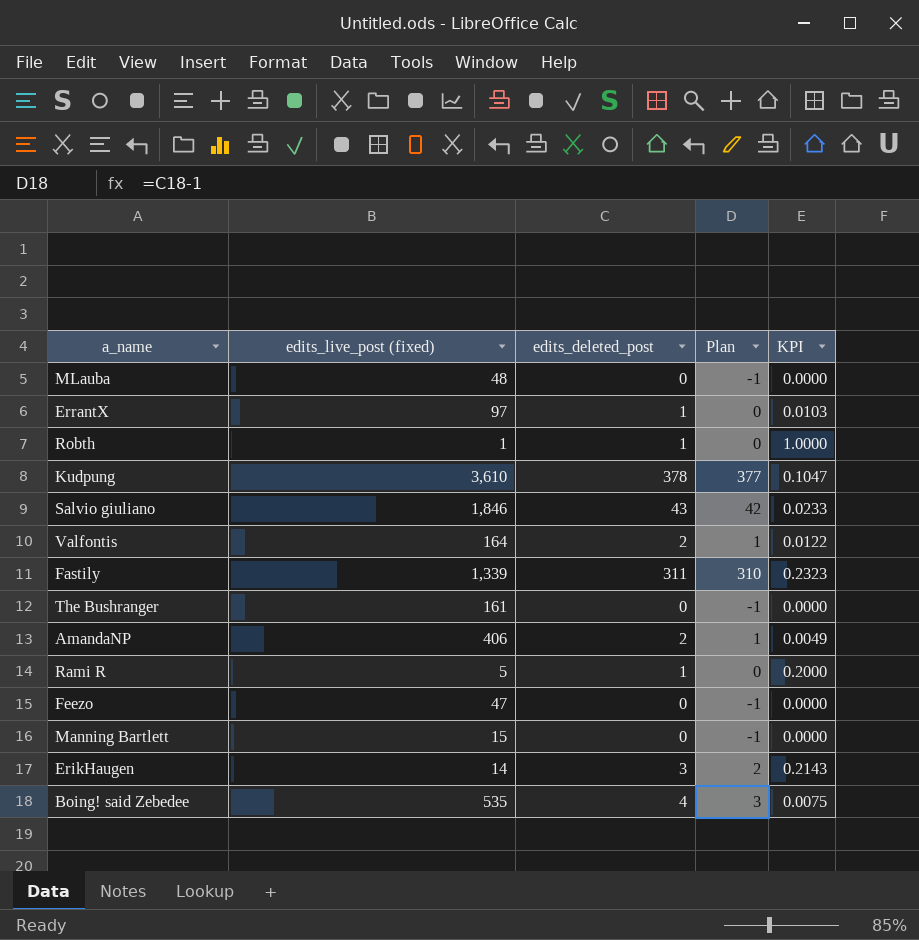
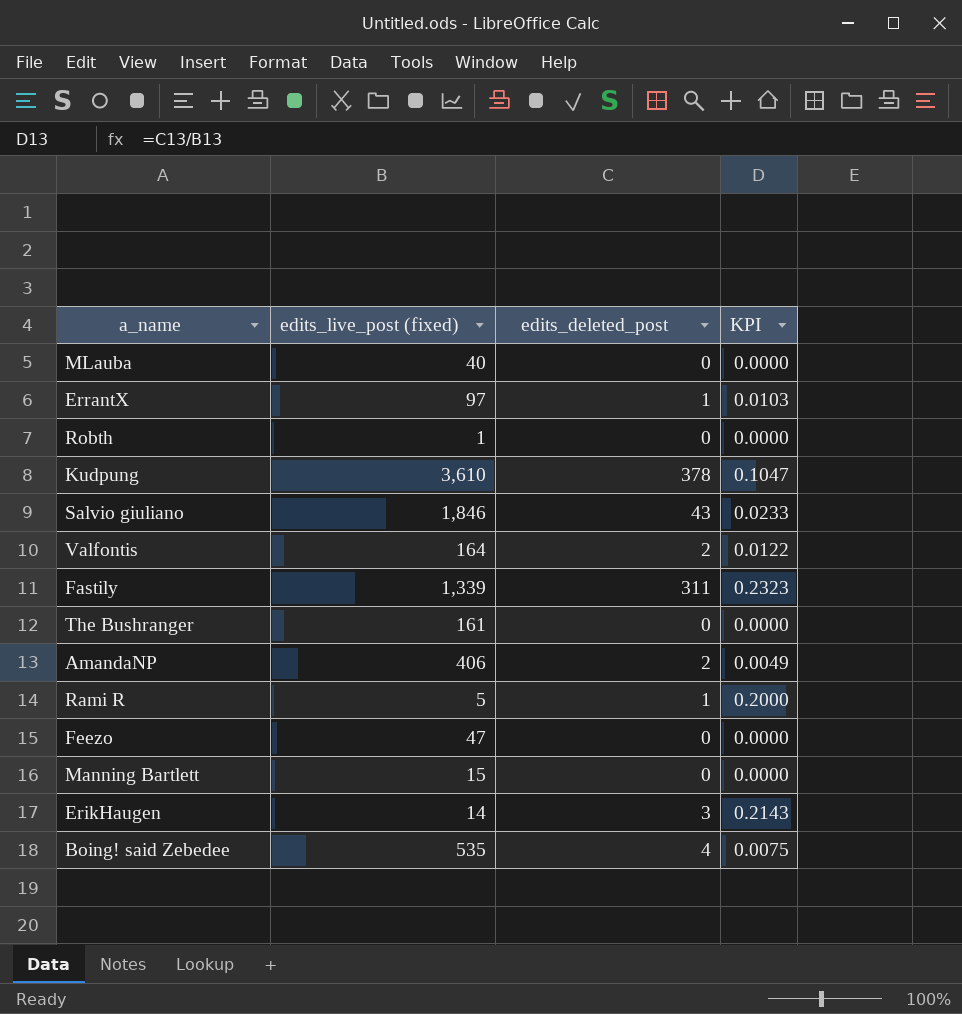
column Plan | formula: [edits_deleted_post] - 1 -> none
MLauba | edits_live_post (fixed): 48 -> 40
Robth | edits_deleted_post: 1 -> 0
Robth | KPI: 1.0000 -> 0.0000

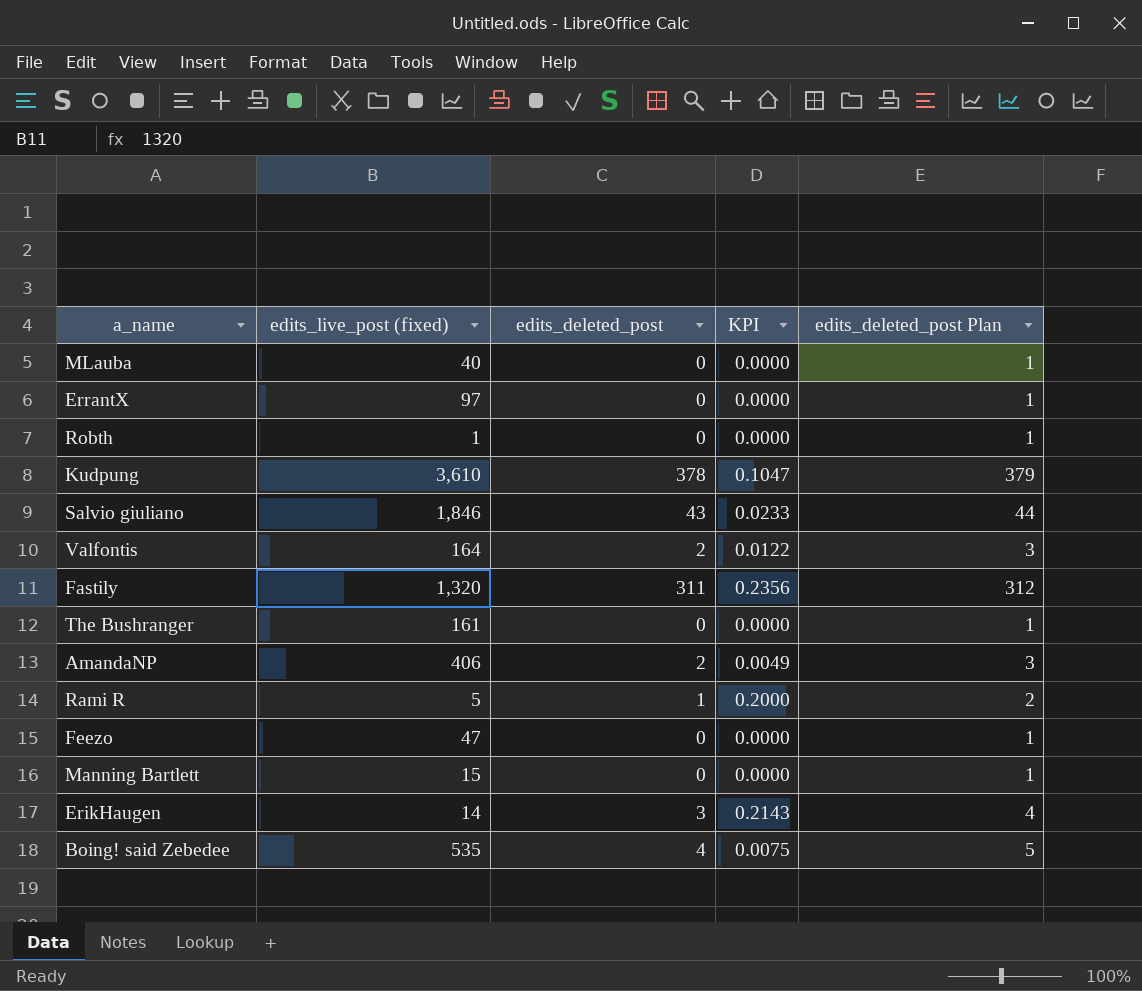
column edits_deleted_post Plan | formula: none -> [edits_deleted_post] + 1
ErrantX | edits_deleted_post: 1 -> 0
ErrantX | KPI: 0.0103 -> 0.0000
Fastily | edits_live_post (fixed): 1,339 -> 1,320
Fastily | KPI: 0.2323 -> 0.2356

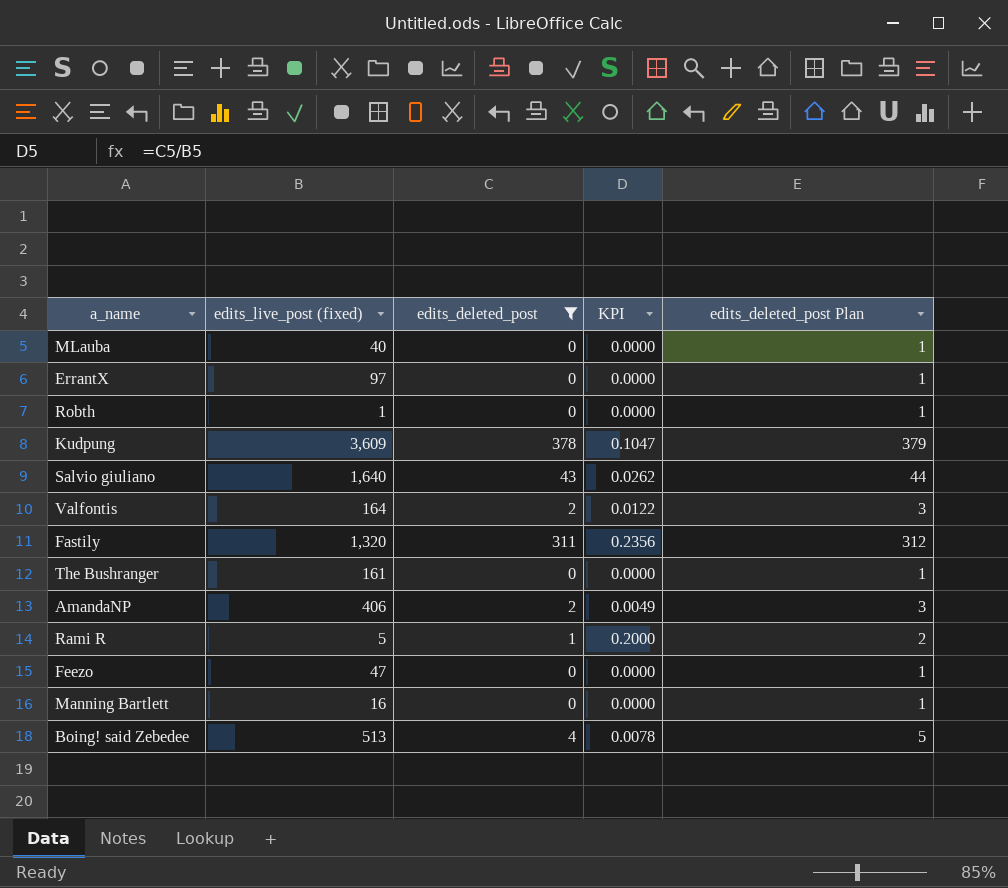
filter: none -> edits_deleted_post != 3
Kudpung | edits_live_post (fixed): 3,610 -> 3,609
Salvio giuliano | edits_live_post (fixed): 1,846 -> 1,640
Salvio giuliano | KPI: 0.0233 -> 0.0262
Manning Bartlett | edits_live_post (fixed): 15 -> 16
Boing! said Zebedee | edits_live_post (fixed): 535 -> 513
Boing! said Zebedee | KPI: 0.0075 -> 0.0078

